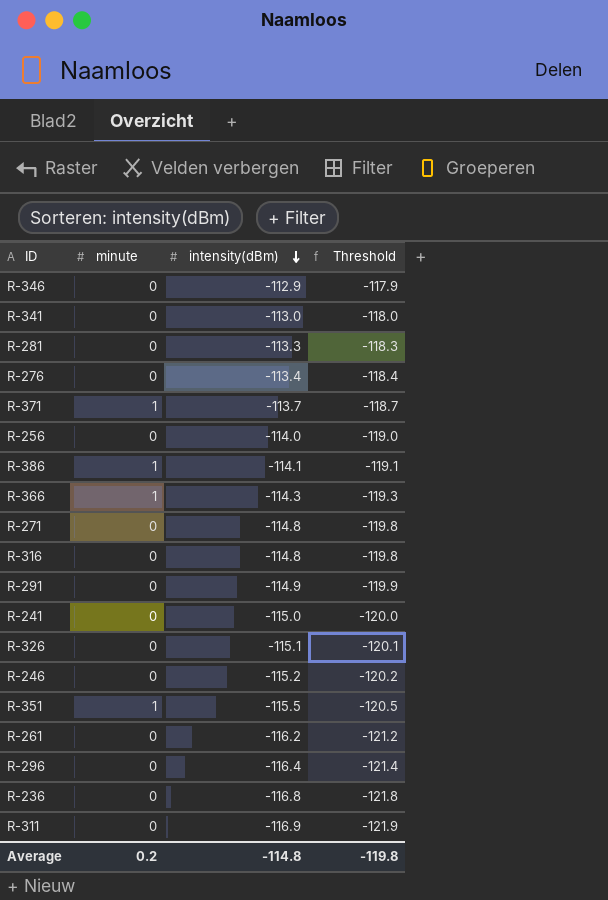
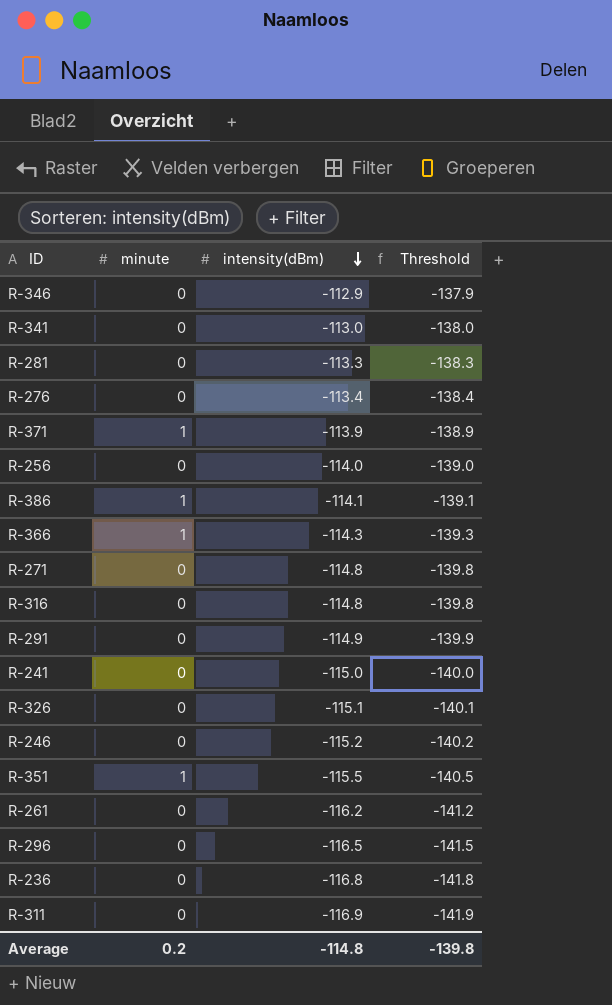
column Threshold | formula: [intensity(dBm)] - 5 -> [intensity(dBm)] - 25
R-371 | intensity(dBm): -113.7 -> -113.9
R-296 | intensity(dBm): -116.4 -> -116.5
Average | Threshold: -119.8 -> -139.8

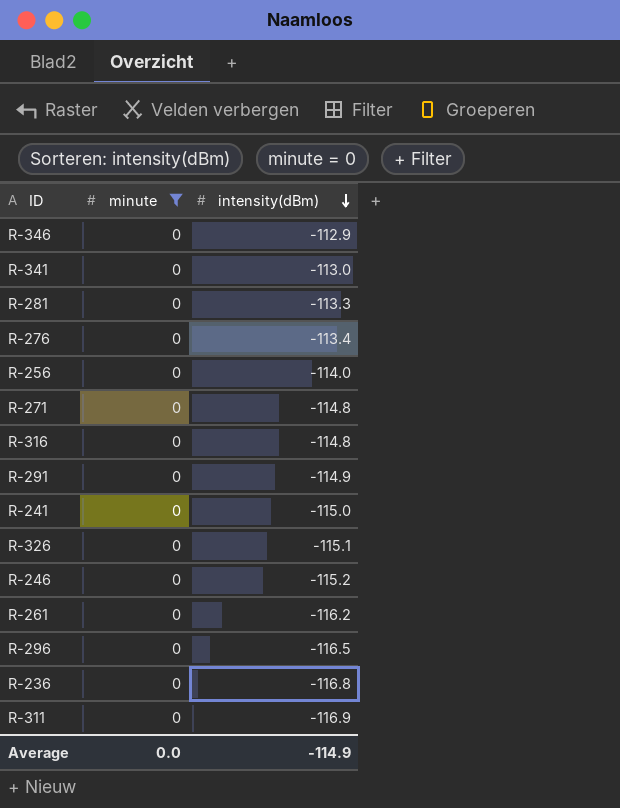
filter: none -> minute = 0
column Threshold | formula: [intensity(dBm)] - 25 -> none
Average | minute: 0.2 -> 0.0
Average | intensity(dBm): -114.8 -> -114.9

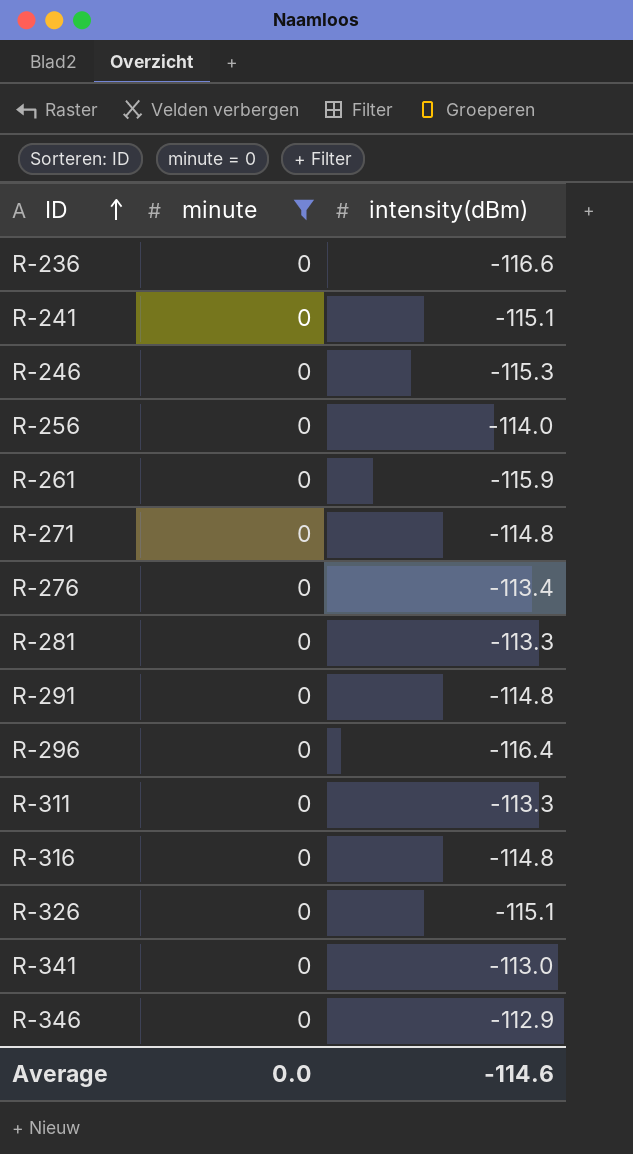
row order: intensity(dBm) descending -> ID ascending
R-236 | intensity(dBm): -116.8 -> -116.6
R-241 | intensity(dBm): -115.0 -> -115.1
R-246 | intensity(dBm): -115.2 -> -115.3
R-261 | intensity(dBm): -116.2 -> -115.9
R-291 | intensity(dBm): -114.9 -> -114.8
R-296 | intensity(dBm): -116.5 -> -116.4
R-311 | intensity(dBm): -116.9 -> -113.3
Average | intensity(dBm): -114.9 -> -114.6

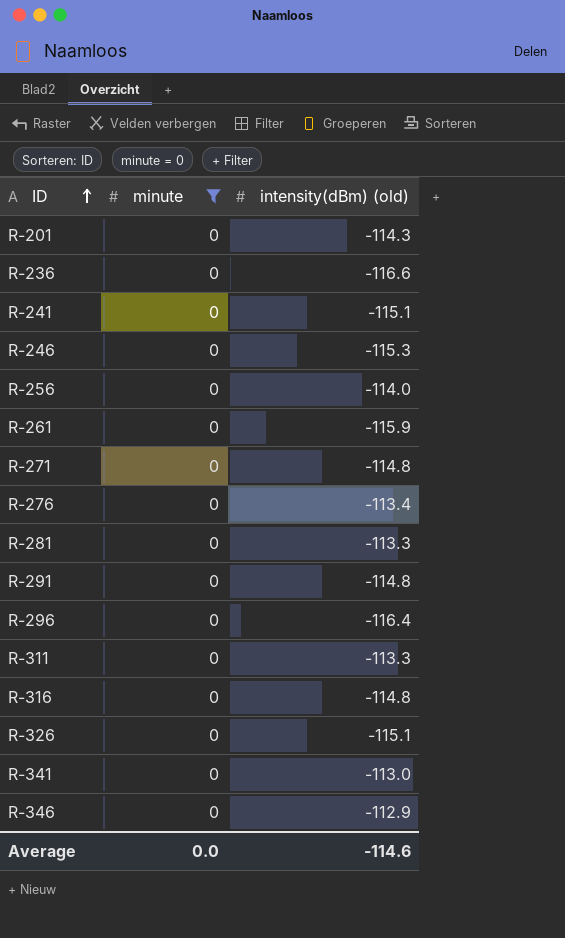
column name: intensity(dBm) -> intensity(dBm) (old)
row R-201: none -> 0 | -114.3

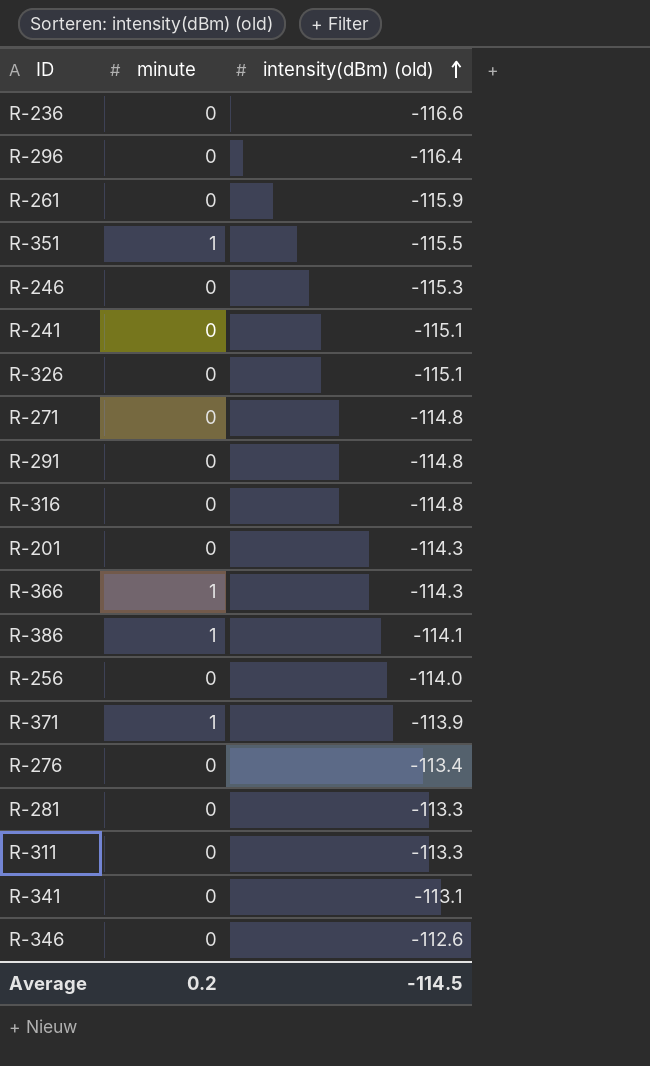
filter: minute = 0 -> none
row order: ID ascending -> intensity(dBm) (old) ascending
R-341 | intensity(dBm) (old): -113.0 -> -113.1
R-346 | intensity(dBm) (old): -112.9 -> -112.6
Average | minute: 0.0 -> 0.2
Average | intensity(dBm) (old): -114.6 -> -114.5

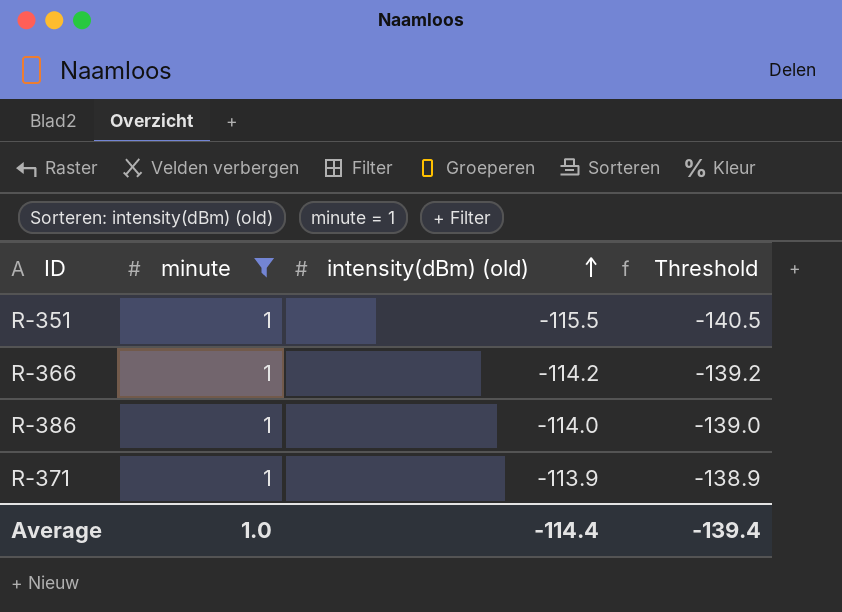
filter: none -> minute = 1
column Threshold | formula: none -> [intensity(dBm) (old)] - 25
R-366 | intensity(dBm) (old): -114.3 -> -114.2
R-386 | intensity(dBm) (old): -114.1 -> -114.0
Average | minute: 0.2 -> 1.0
Average | intensity(dBm) (old): -114.5 -> -114.4

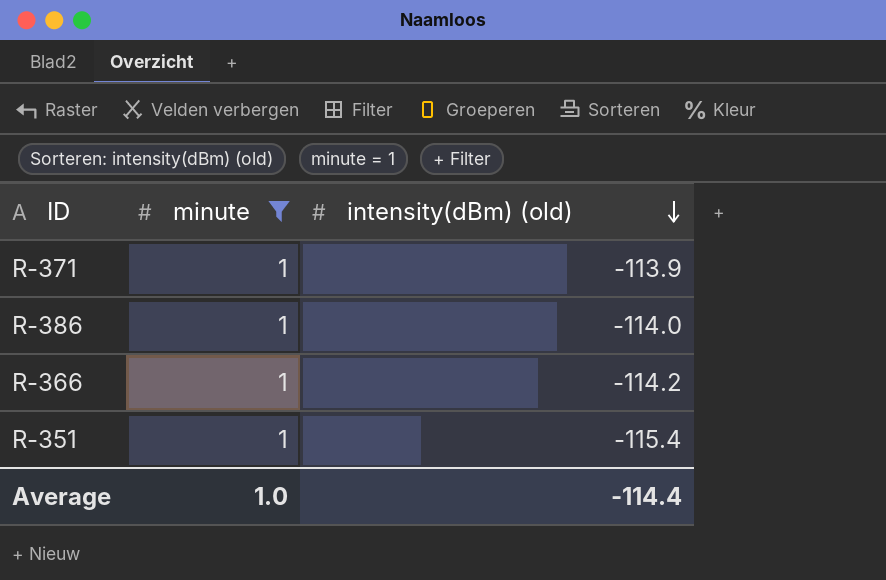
row order: intensity(dBm) (old) ascending -> intensity(dBm) (old) descending
column Threshold | formula: [intensity(dBm) (old)] - 25 -> none
R-351 | intensity(dBm) (old): -115.5 -> -115.4

